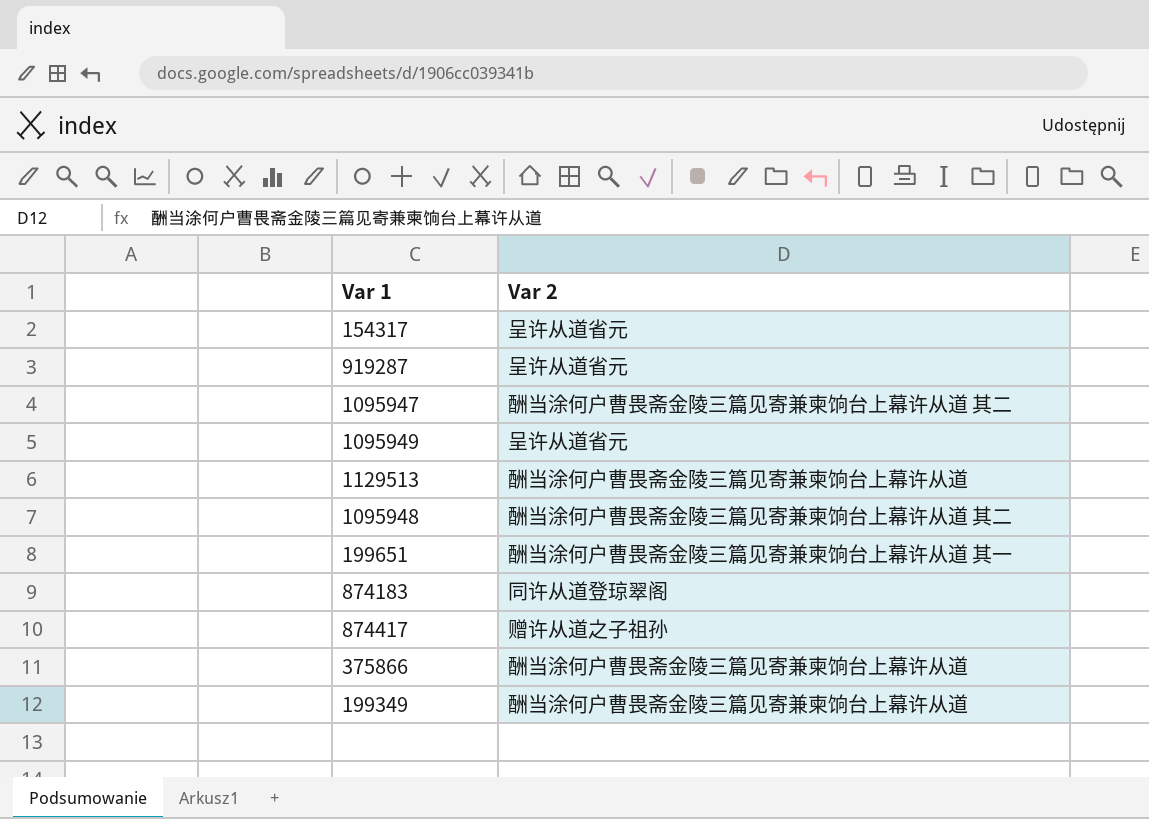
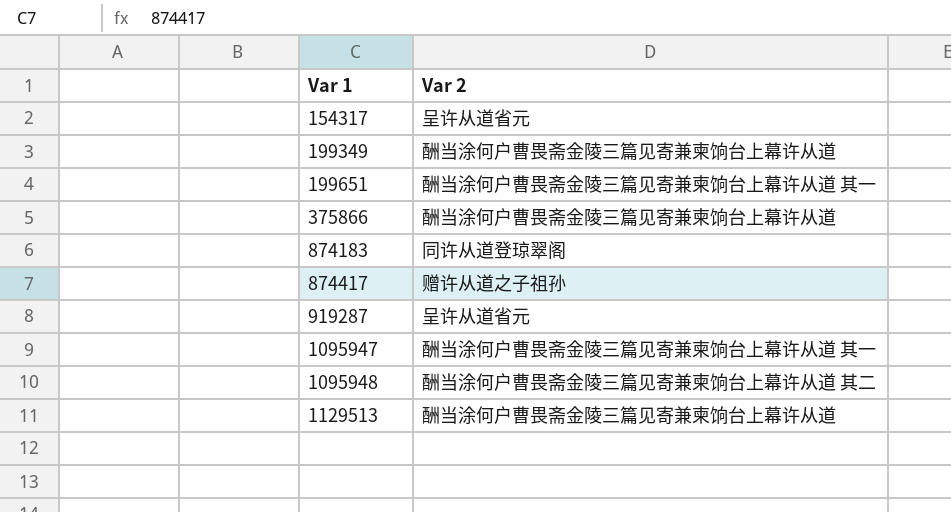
row order: none -> Var 1 ascending
row 1095949: 呈许从道省元 -> none
1095947 | Var 2: 酬当涂何户曹畏斋金陵三篇见寄兼柬饷台上幕许从道 其二 -> 酬当涂何户曹畏斋金陵三篇见寄兼柬饷台上幕许从道 其一

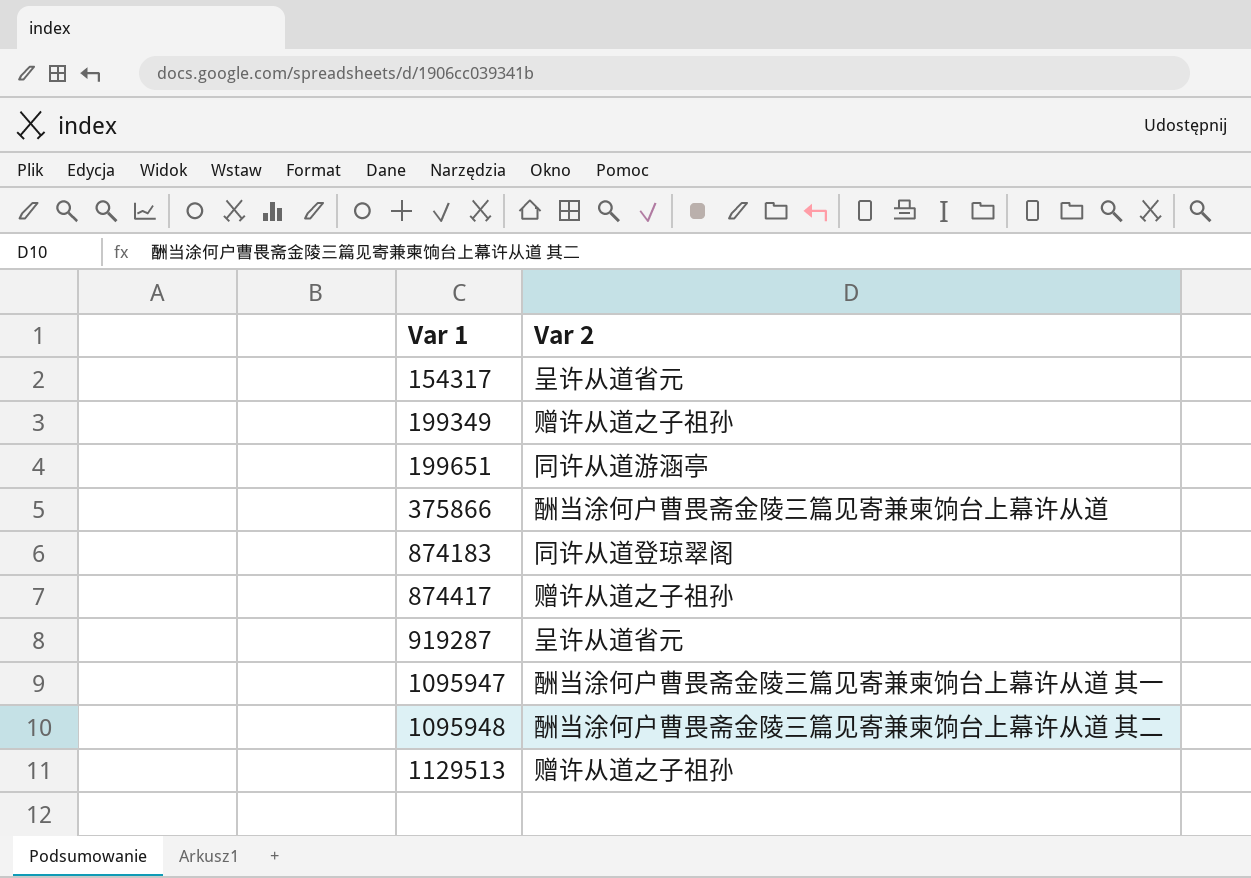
199349 | Var 2: 酬当涂何户曹畏斋金陵三篇见寄兼柬饷台上幕许从道 -> 赠许从道之子祖孙
199651 | Var 2: 酬当涂何户曹畏斋金陵三篇见寄兼柬饷台上幕许从道 其一 -> 同许从道游涵亭
1129513 | Var 2: 酬当涂何户曹畏斋金陵三篇见寄兼柬饷台上幕许从道 -> 赠许从道之子祖孙

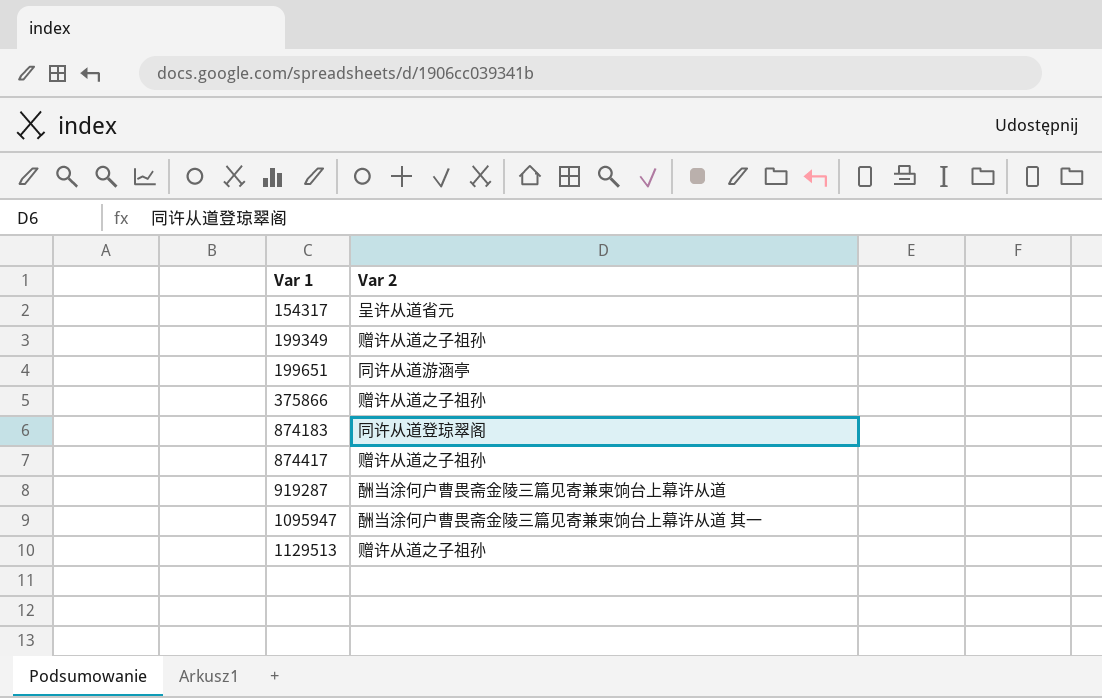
row 1095948: 酬当涂何户曹畏斋金陵三篇见寄兼柬饷台上幕许从道 其二 -> none
375866 | Var 2: 酬当涂何户曹畏斋金陵三篇见寄兼柬饷台上幕许从道 -> 赠许从道之子祖孙
919287 | Var 2: 呈许从道省元 -> 酬当涂何户曹畏斋金陵三篇见寄兼柬饷台上幕许从道

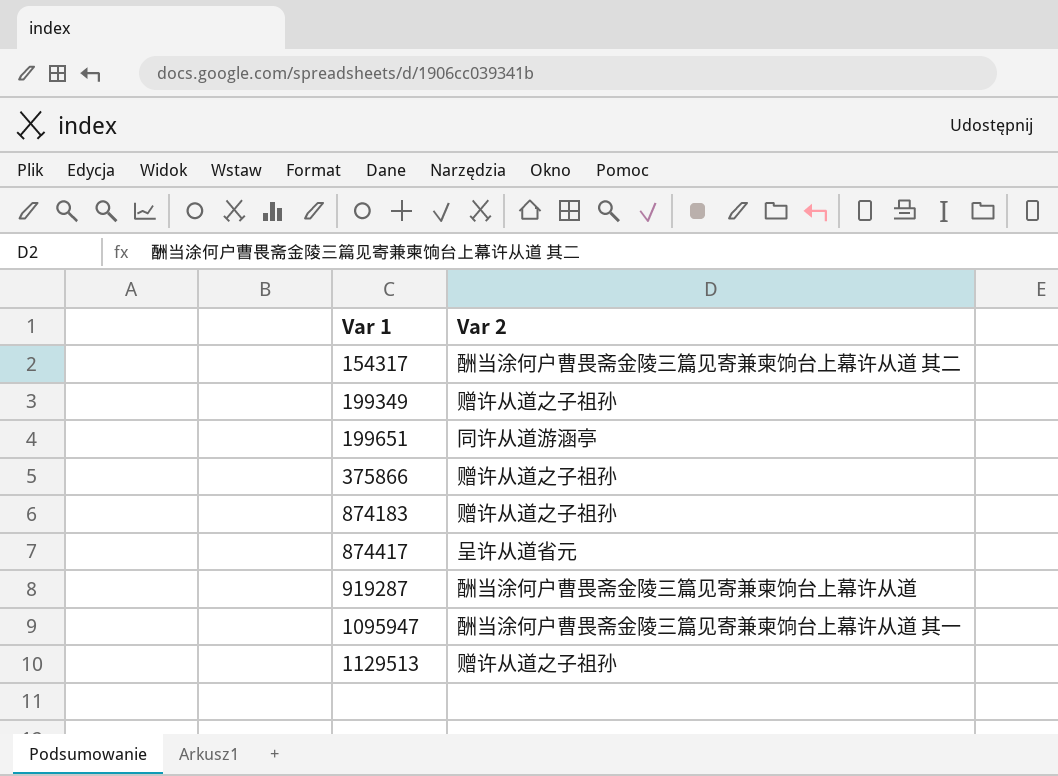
154317 | Var 2: 呈许从道省元 -> 酬当涂何户曹畏斋金陵三篇见寄兼柬饷台上幕许从道 其二
874183 | Var 2: 同许从道登琼翠阁 -> 赠许从道之子祖孙
874417 | Var 2: 赠许从道之子祖孙 -> 呈许从道省元

